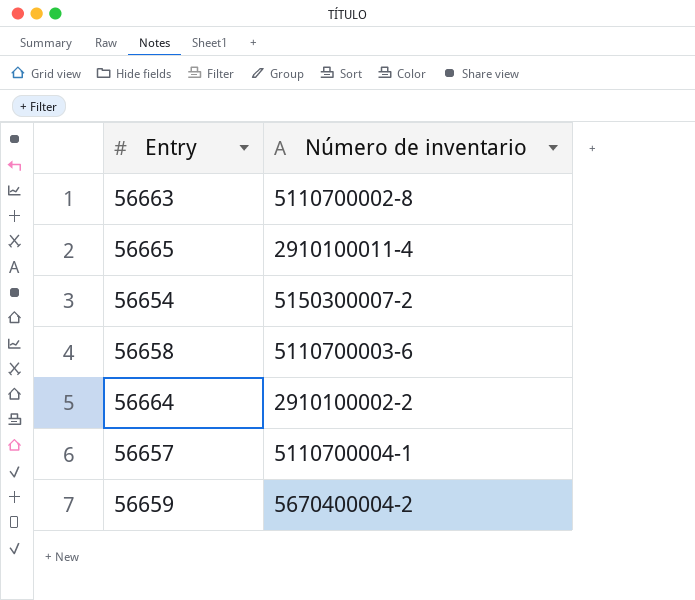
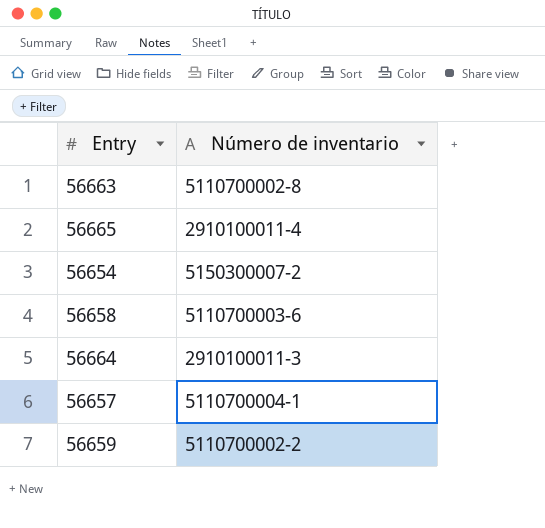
56664 | Número de inventario: 2910100002-2 -> 2910100011-3
56659 | Número de inventario: 5670400004-2 -> 5110700002-2

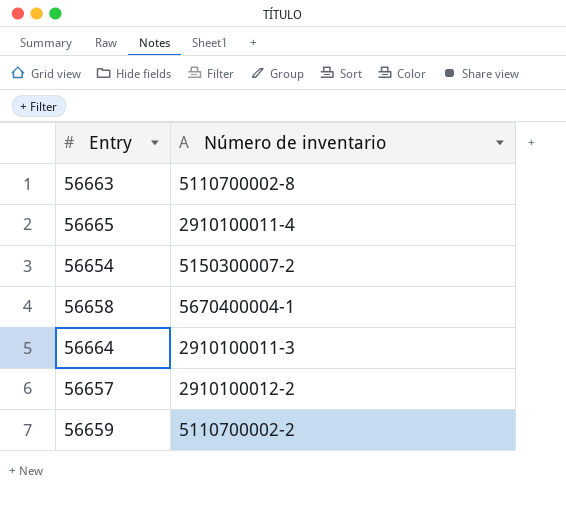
56658 | Número de inventario: 5110700003-6 -> 5670400004-1
56657 | Número de inventario: 5110700004-1 -> 2910100012-2

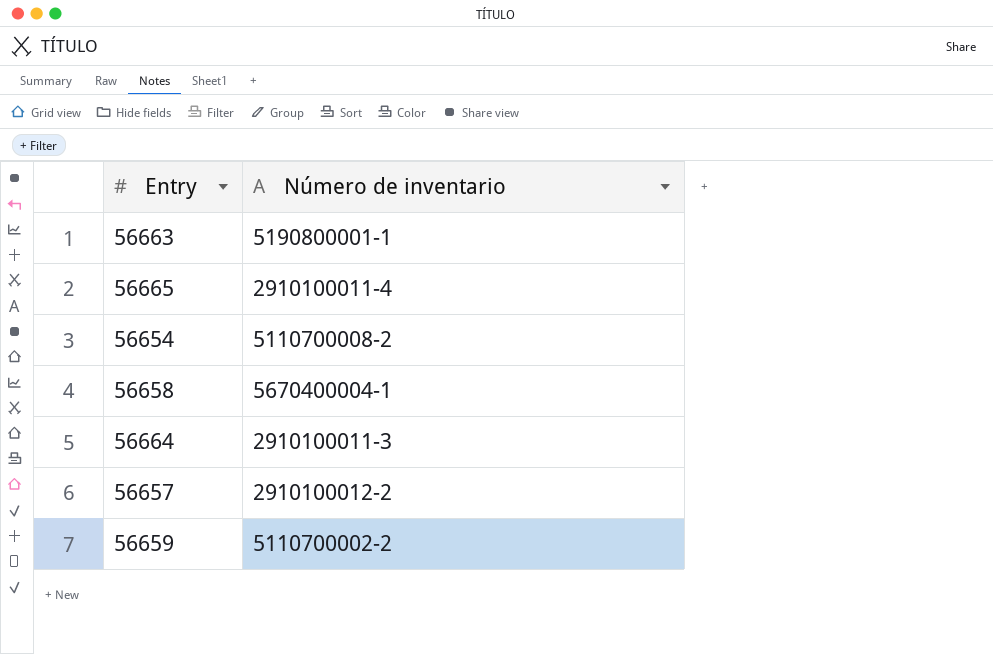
56663 | Número de inventario: 5110700002-8 -> 5190800001-1
56654 | Número de inventario: 5150300007-2 -> 5110700008-2

